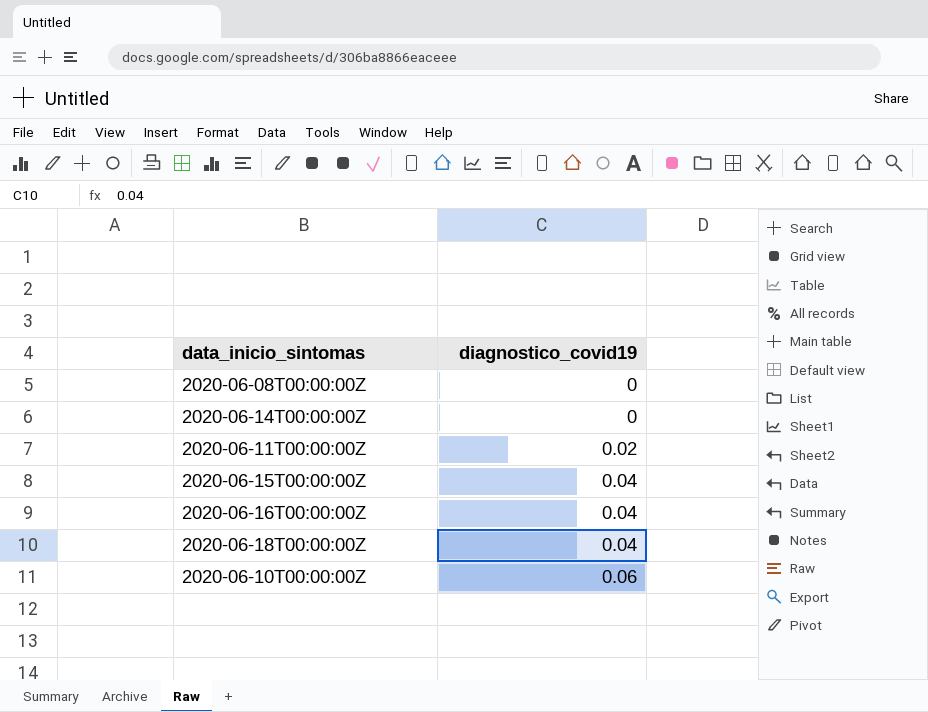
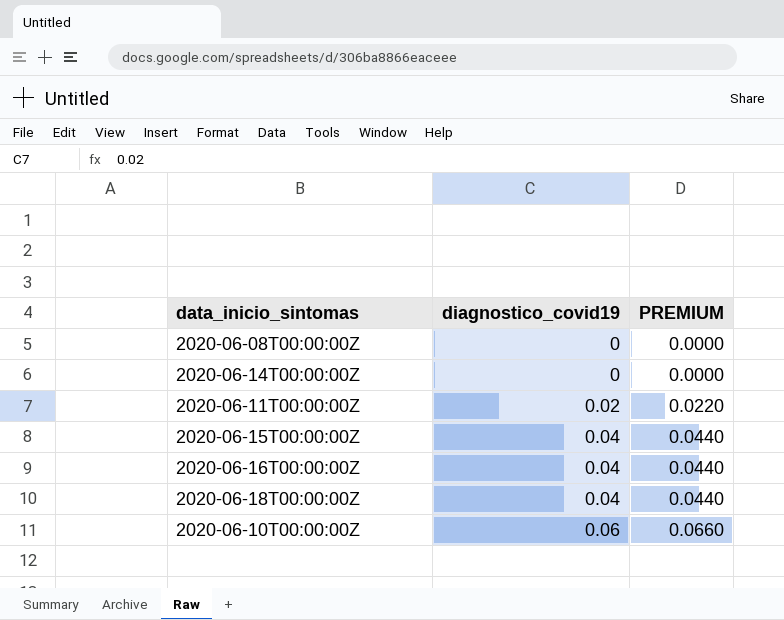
column PREMIUM | formula: none -> [diagnostico_covid19] * 1.1

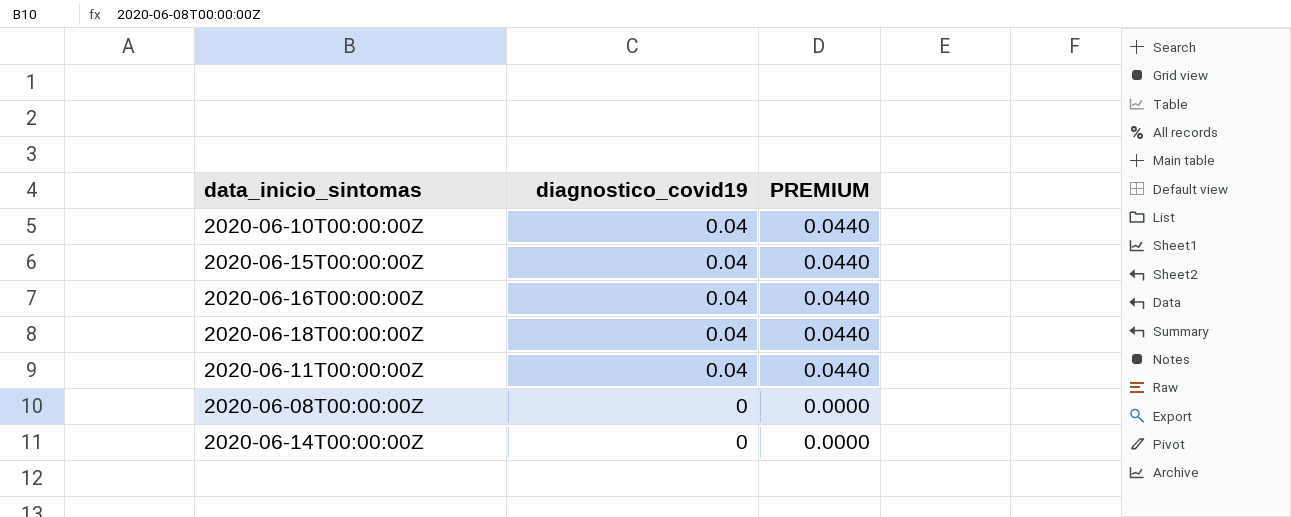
row order: diagnostico_covid19 ascending -> diagnostico_covid19 descending
2020-06-10T00:00:00Z | diagnostico_covid19: 0.06 -> 0.04
2020-06-10T00:00:00Z | PREMIUM: 0.0660 -> 0.0440
2020-06-11T00:00:00Z | diagnostico_covid19: 0.02 -> 0.04
2020-06-11T00:00:00Z | PREMIUM: 0.0220 -> 0.0440

